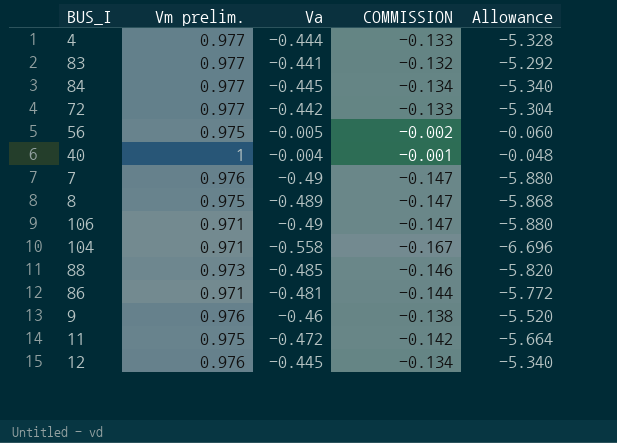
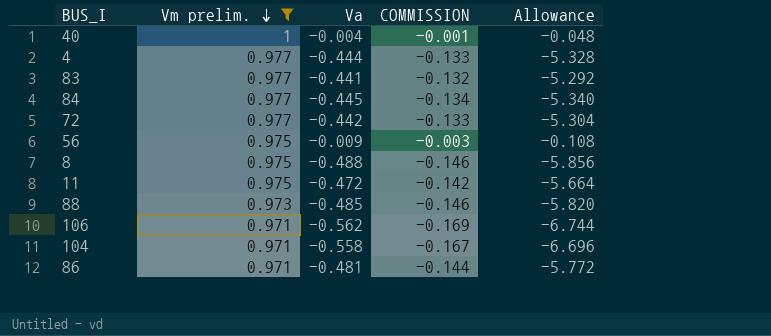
filter: none -> Vm prelim. != 0.976
row order: none -> Vm prelim. descending
56 | Va: -0.005 -> -0.009
56 | COMMISSION: -0.002 -> -0.003
56 | Allowance: -0.060 -> -0.108
8 | Va: -0.489 -> -0.488
8 | COMMISSION: -0.147 -> -0.146
8 | Allowance: -5.868 -> -5.856
106 | Va: -0.49 -> -0.562
106 | COMMISSION: -0.147 -> -0.169
106 | Allowance: -5.880 -> -6.744

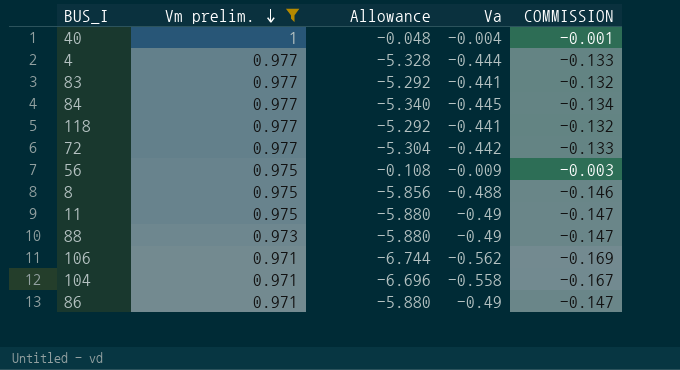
column Allowance | position: 5 -> 3
row 118: none -> 0.977 | -5.292 | -0.441 | -0.132
11 | Allowance: -5.664 -> -5.880
11 | Va: -0.472 -> -0.49
11 | COMMISSION: -0.142 -> -0.147
88 | Allowance: -5.820 -> -5.880
88 | Va: -0.485 -> -0.49
88 | COMMISSION: -0.146 -> -0.147
86 | Allowance: -5.772 -> -5.880
86 | Va: -0.481 -> -0.49
86 | COMMISSION: -0.144 -> -0.147

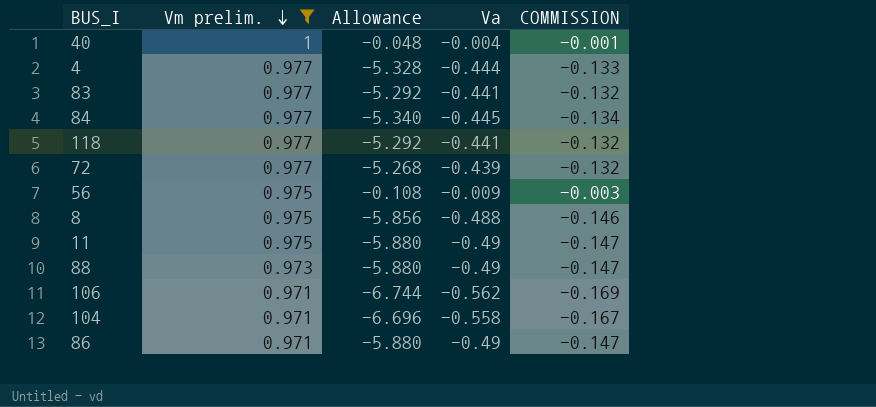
72 | Allowance: -5.304 -> -5.268
72 | Va: -0.442 -> -0.439
72 | COMMISSION: -0.133 -> -0.132

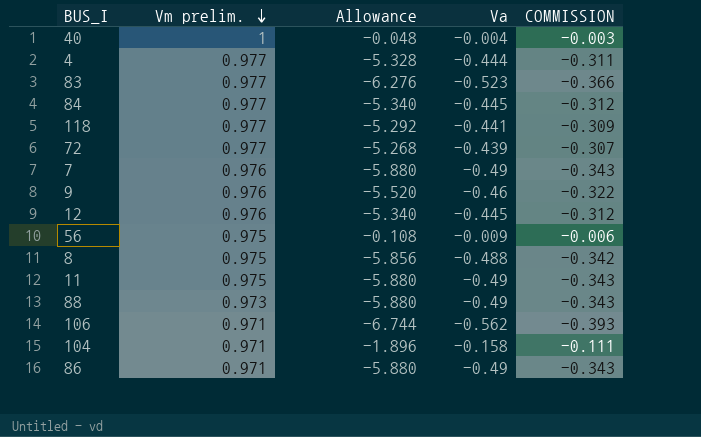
filter: Vm prelim. != 0.976 -> none
column COMMISSION | formula: [Va] * 0.3 -> [Va] * 0.7
83 | Allowance: -5.292 -> -6.276
83 | Va: -0.441 -> -0.523
104 | Allowance: -6.696 -> -1.896
104 | Va: -0.558 -> -0.158

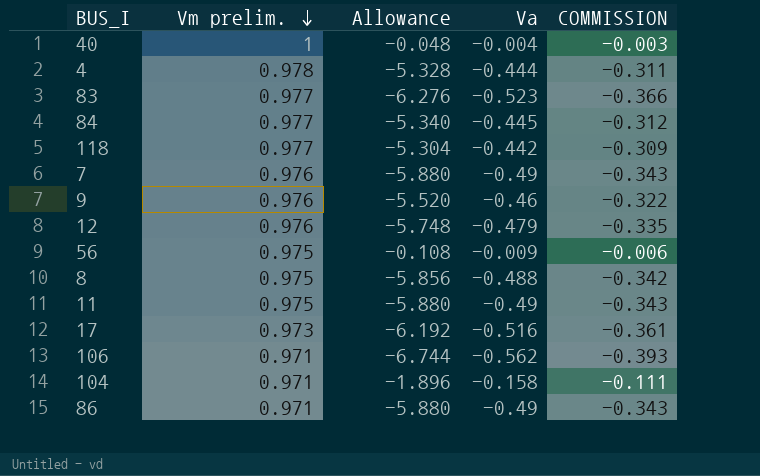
row 72: 0.977 | -5.268 | -0.439 | -0.307 -> none
row 88: 0.973 | -5.880 | -0.49 | -0.343 -> none
4 | Vm prelim.: 0.977 -> 0.978
118 | Allowance: -5.292 -> -5.304
118 | Va: -0.441 -> -0.442
12 | Allowance: -5.340 -> -5.748
12 | Va: -0.445 -> -0.479
12 | COMMISSION: -0.312 -> -0.335
row 17: none -> 0.973 | -6.192 | -0.516 | -0.361

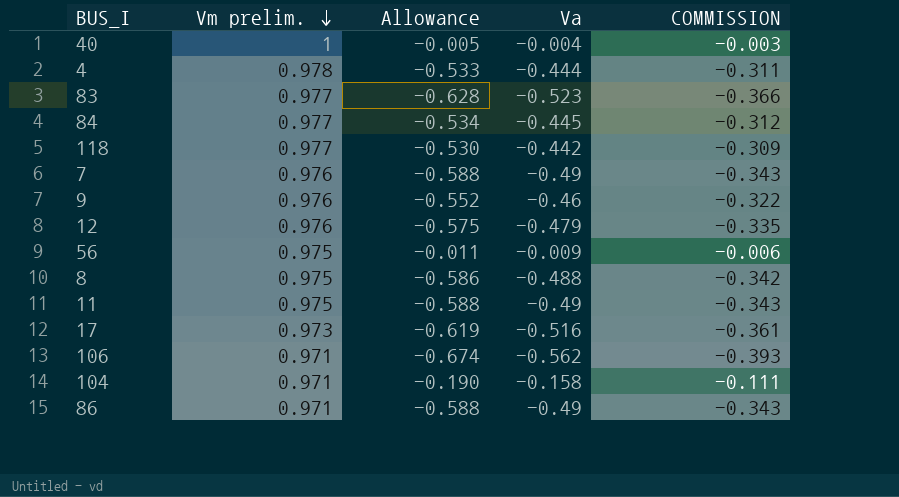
column Allowance | formula: [Va] * 12 -> [Va] * 1.2

